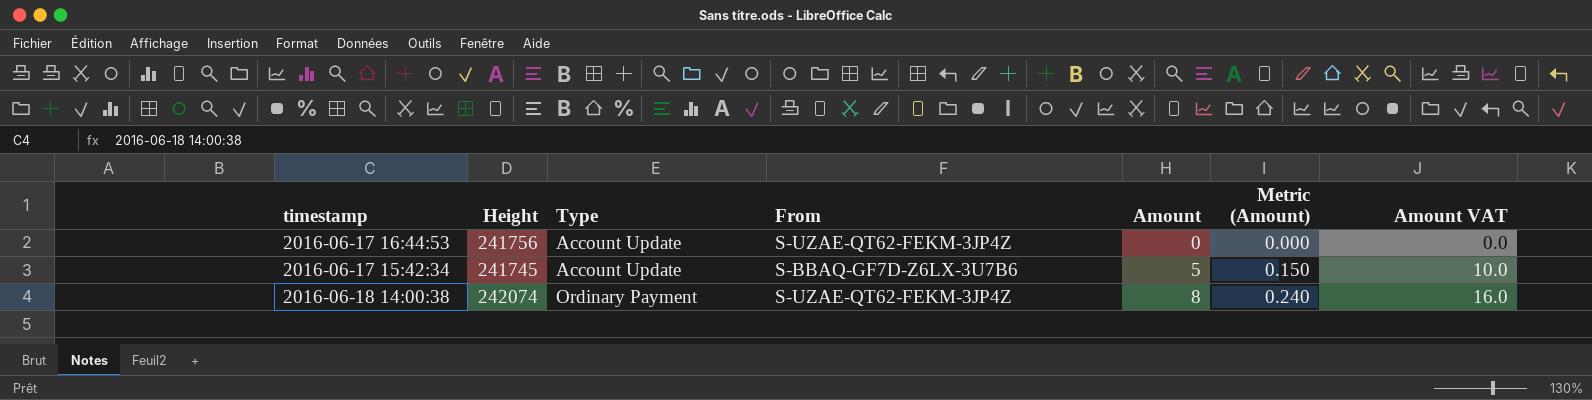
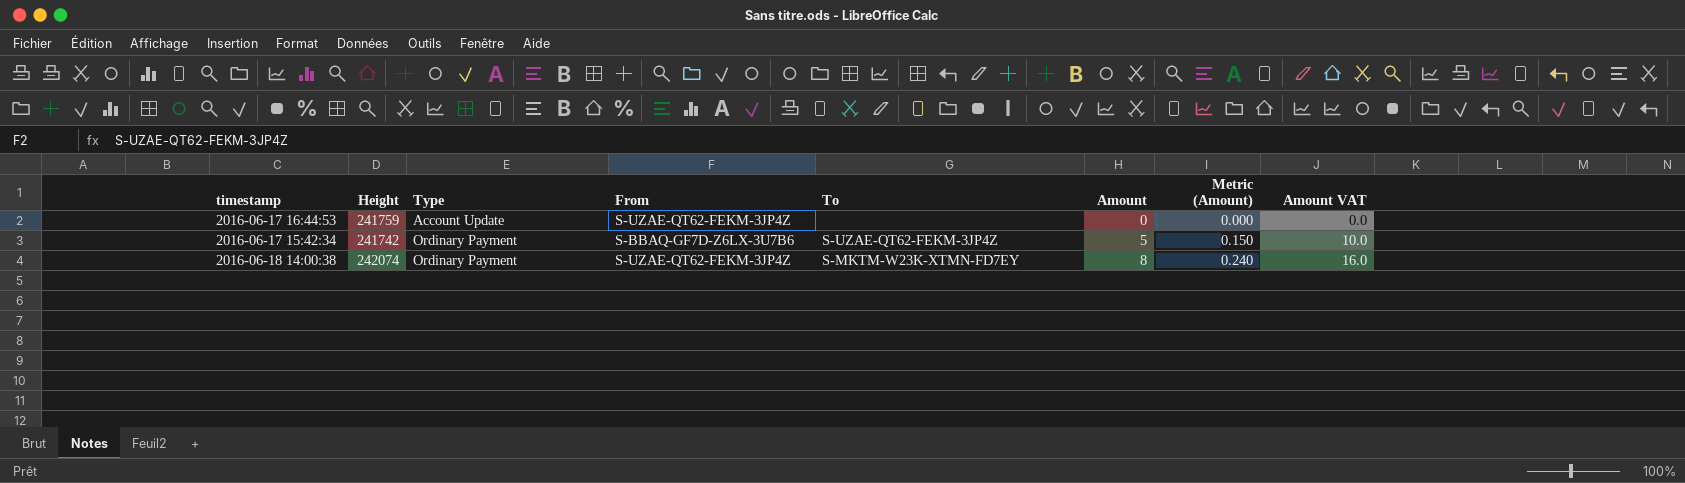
column To | position: none -> 5
2016-06-17 16:44:53 | Height: 241756 -> 241759
2016-06-17 15:42:34 | Height: 241745 -> 241742
2016-06-17 15:42:34 | Type: Account Update -> Ordinary Payment

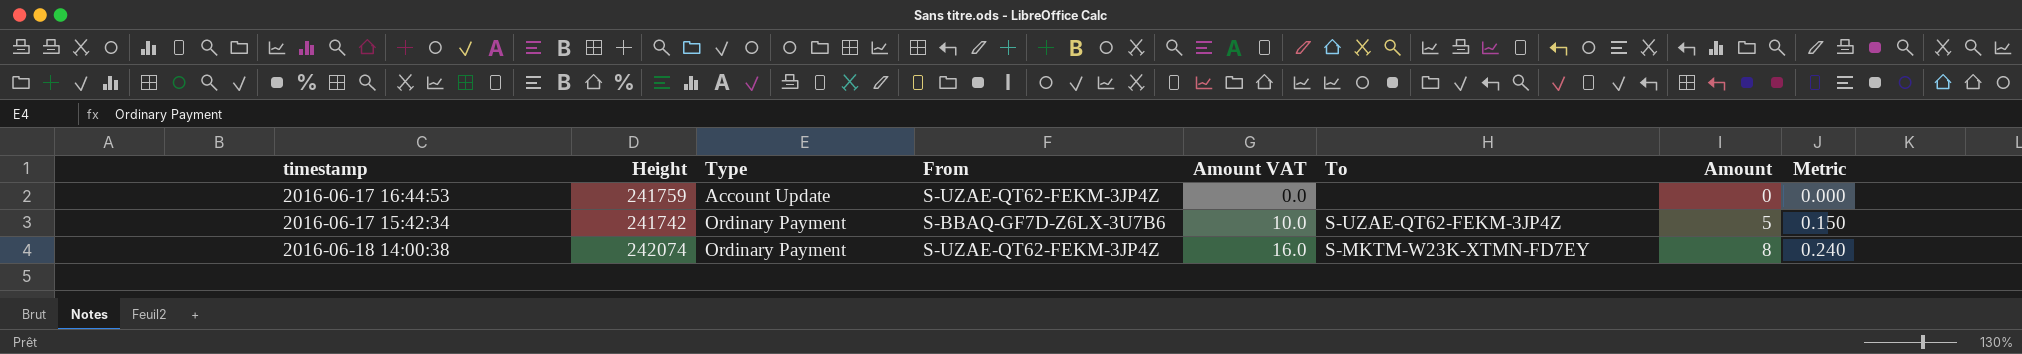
column Amount VAT | position: 8 -> 5
column name: Metric (Amount) -> Metric

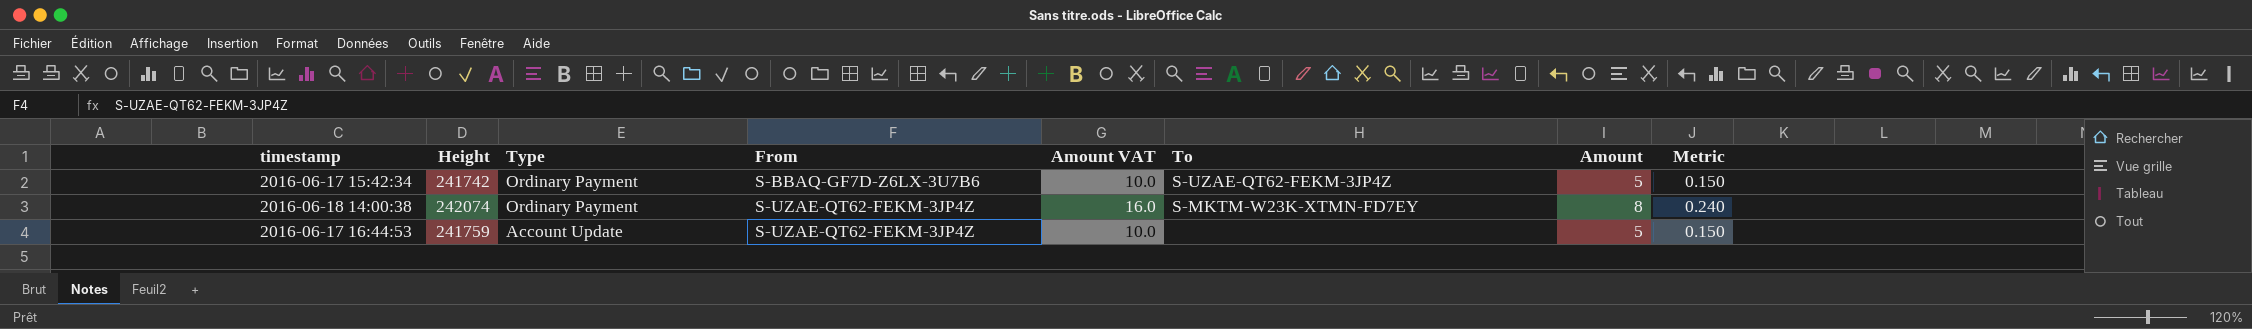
row order: Type ascending -> Type descending
2016-06-17 16:44:53 | Amount VAT: 0.0 -> 10.0
2016-06-17 16:44:53 | Amount: 0 -> 5
2016-06-17 16:44:53 | Metric: 0.000 -> 0.150

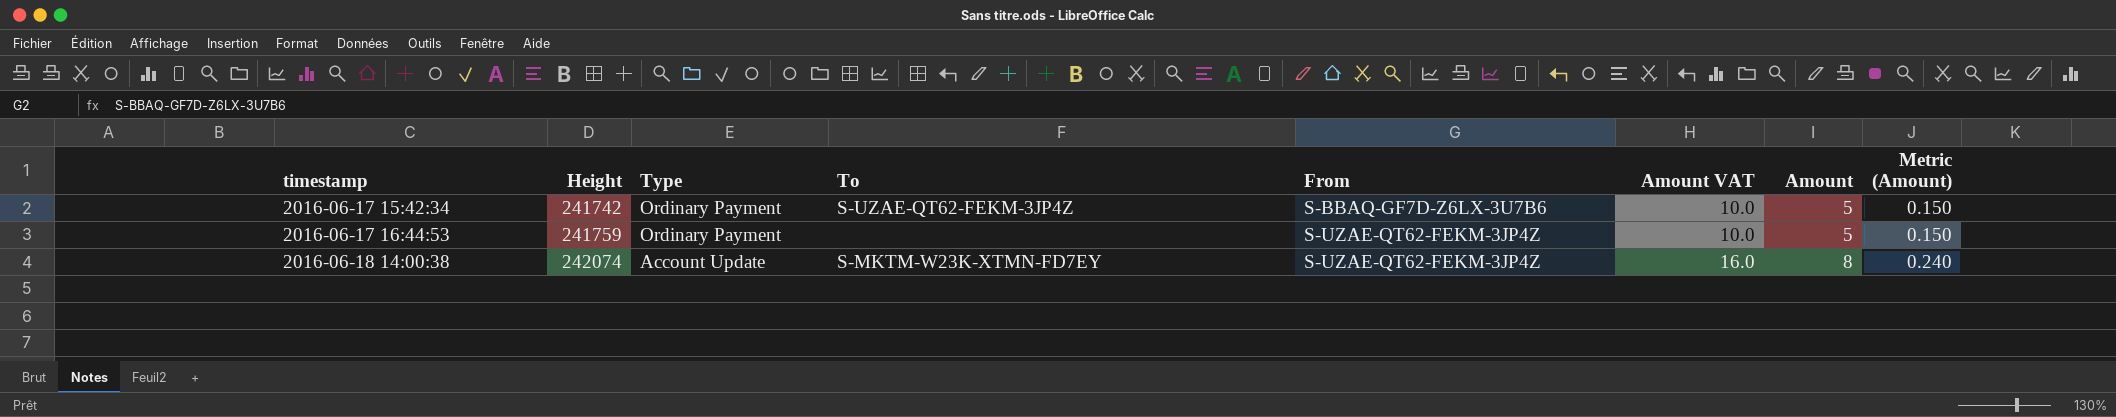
row order: Type descending -> timestamp ascending
column To | position: 6 -> 4
column name: Metric -> Metric (Amount)
2016-06-17 16:44:53 | Type: Account Update -> Ordinary Payment
2016-06-18 14:00:38 | Type: Ordinary Payment -> Account Update

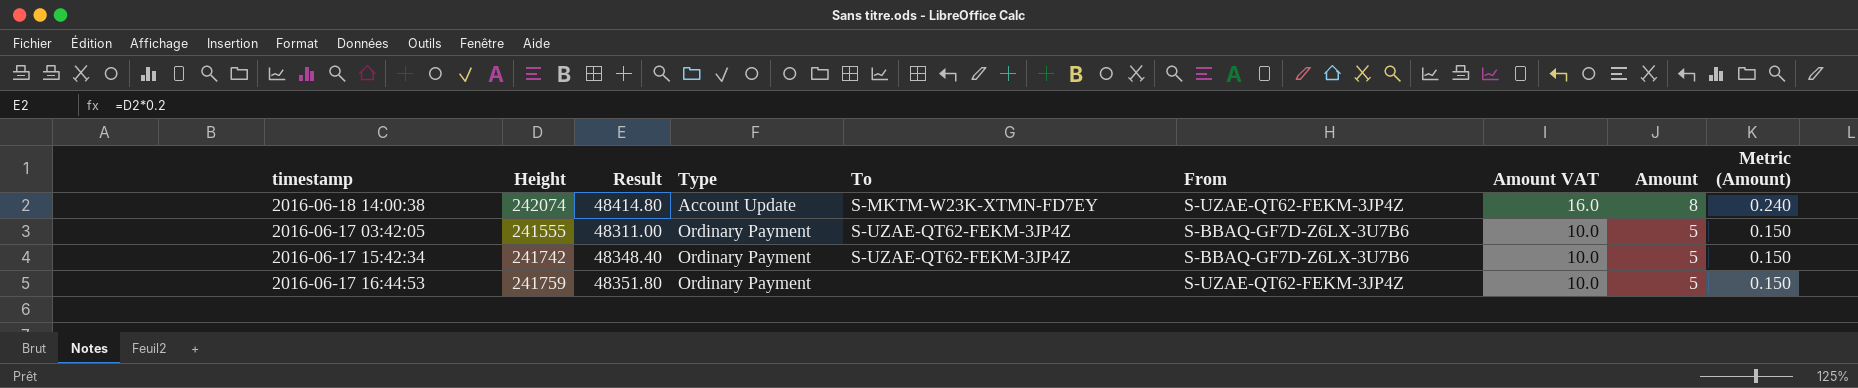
row order: timestamp ascending -> Type ascending
column Result | formula: none -> [Height] * 0.2
row 2016-06-17 03:42:05: none -> 241555 | 48311.00 | Ordinary Payment | S-UZAE-QT62-FEKM-3JP4Z | S-BBAQ-GF7D-Z6LX-3U7B6 | 10.0 | 5 | 0.150

